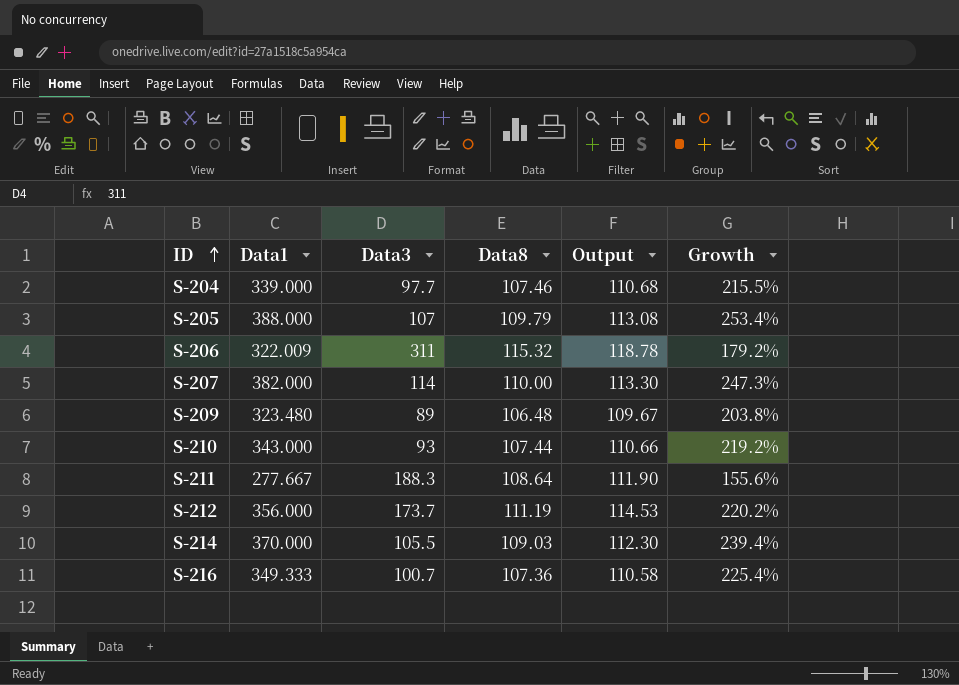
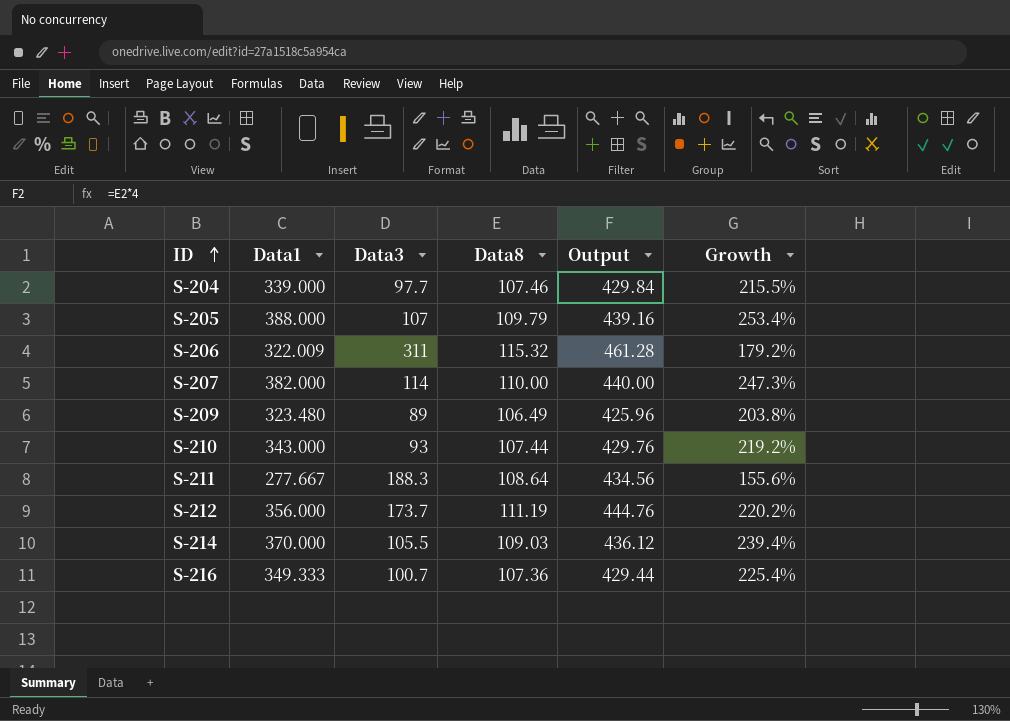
column Output | formula: [Data8] * 1.03 -> [Data8] * 4
S-209 | Data8: 106.48 -> 106.49

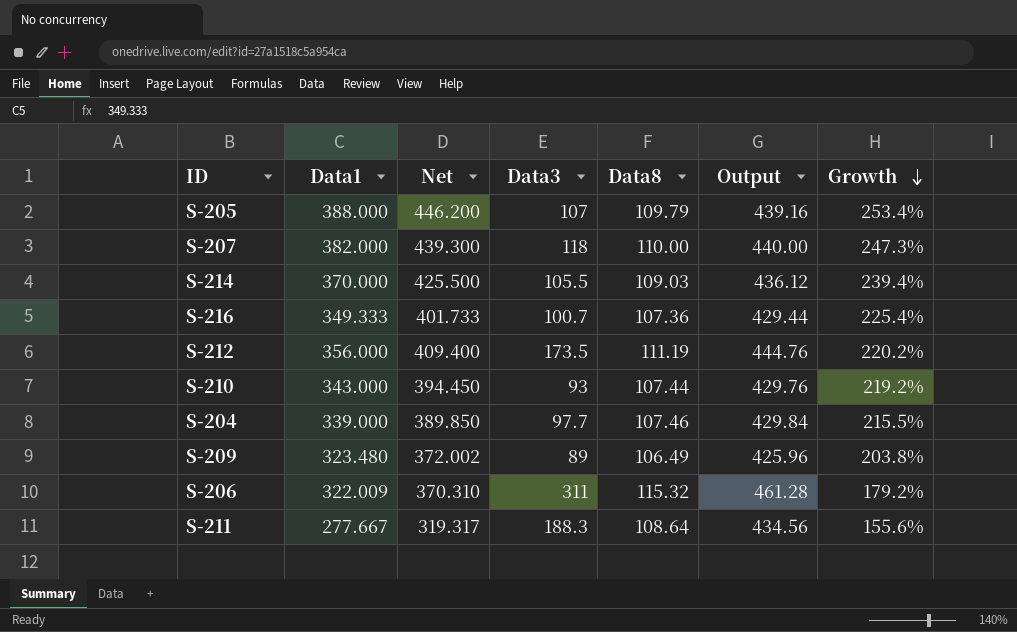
row order: ID ascending -> Growth descending
column Net | formula: none -> [Data1] * 1.15
S-207 | Data3: 114 -> 118
S-212 | Data3: 173.7 -> 173.5

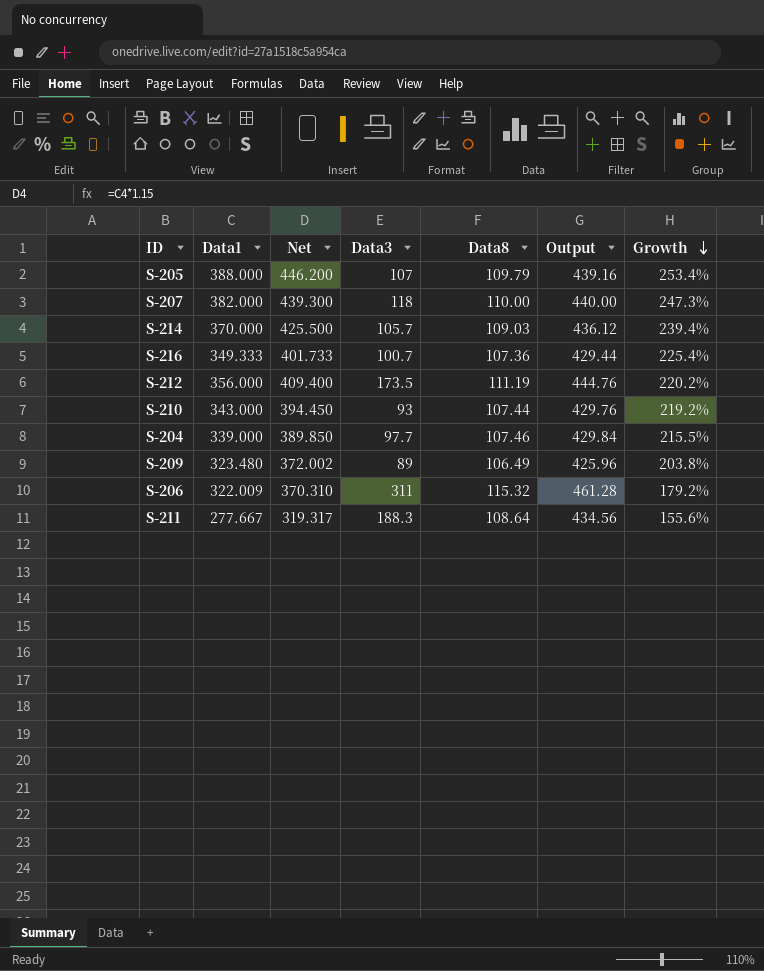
S-214 | Data3: 105.5 -> 105.7

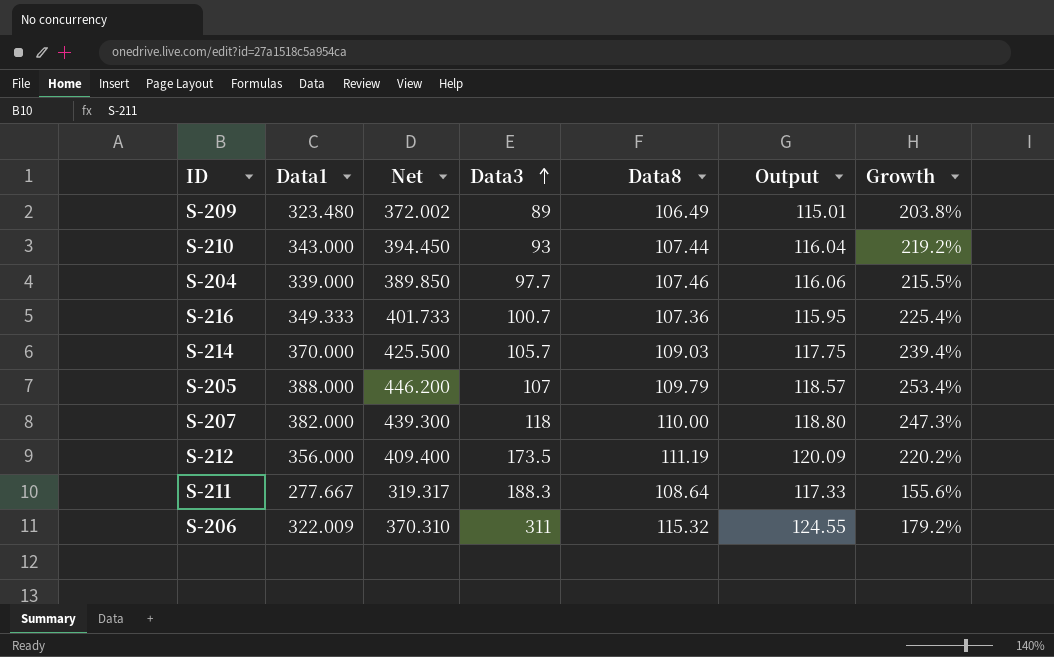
row order: Growth descending -> Data3 ascending
column Output | formula: [Data8] * 4 -> [Data8] * 1.08

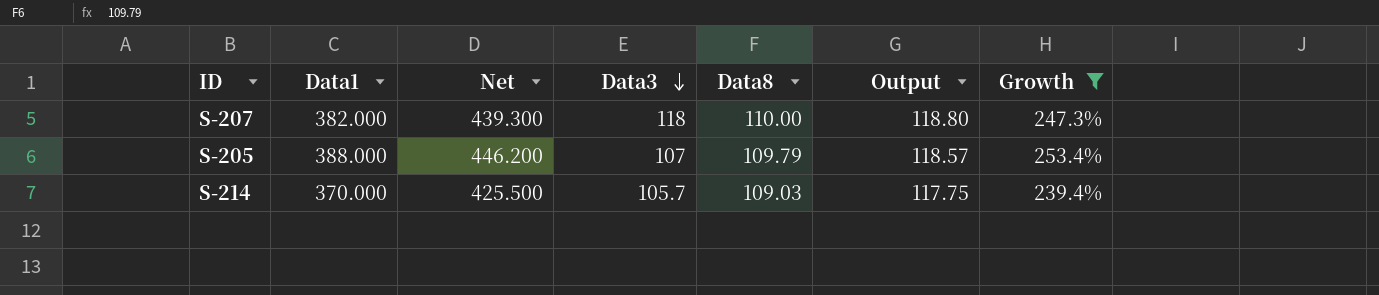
filter: none -> Growth >= 239.4%
row order: Data3 ascending -> Data3 descending

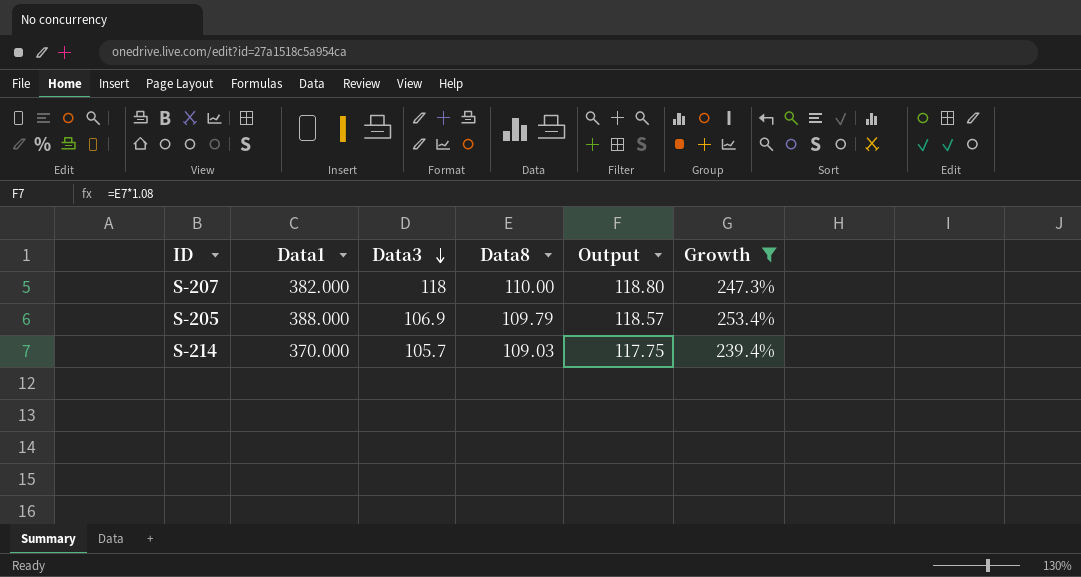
column Net | formula: [Data1] * 1.15 -> none
S-205 | Data3: 107 -> 106.9

